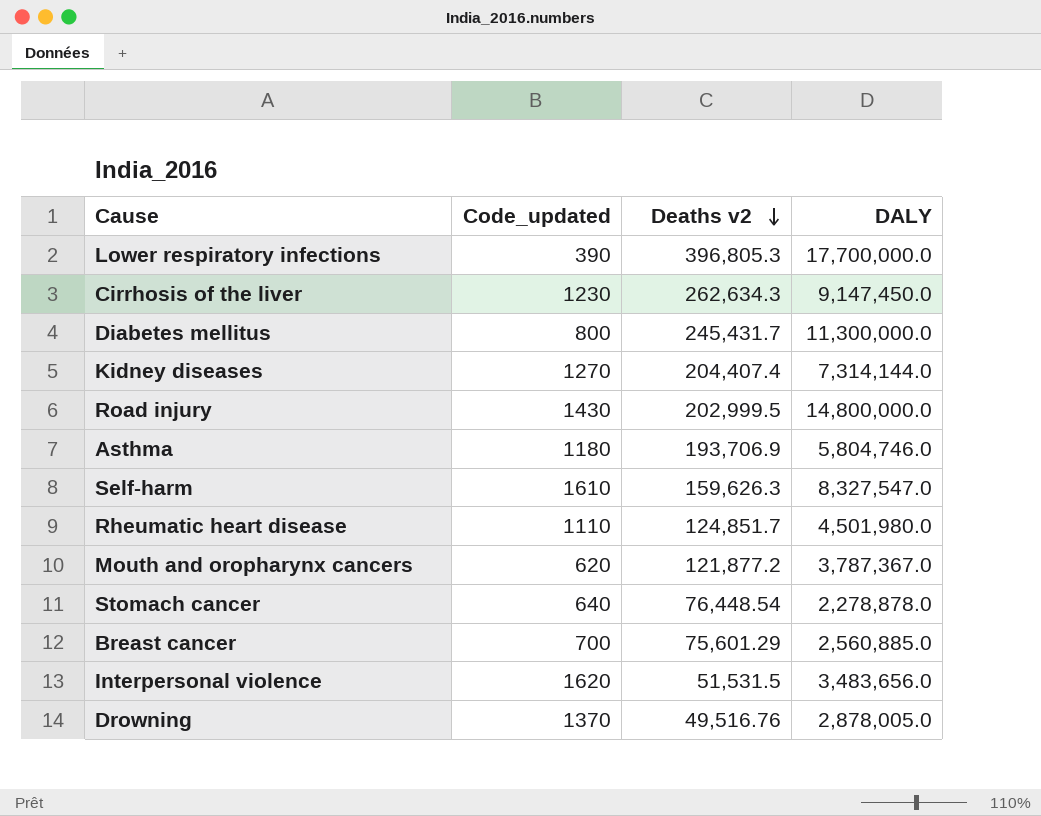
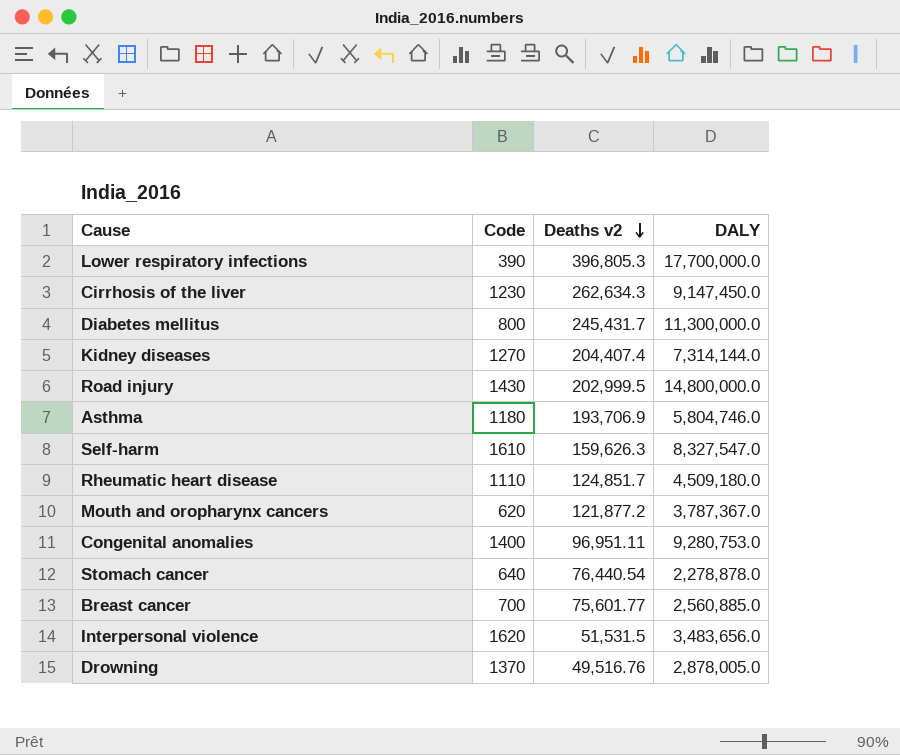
column name: Code_updated -> Code
Rheumatic heart disease | DALY: 4,501,980.0 -> 4,509,180.0
row Congenital anomalies: none -> 1400 | 96,951.11 | 9,280,753.0
Stomach cancer | Deaths v2: 76,448.54 -> 76,440.54
Breast cancer | Deaths v2: 75,601.29 -> 75,601.77

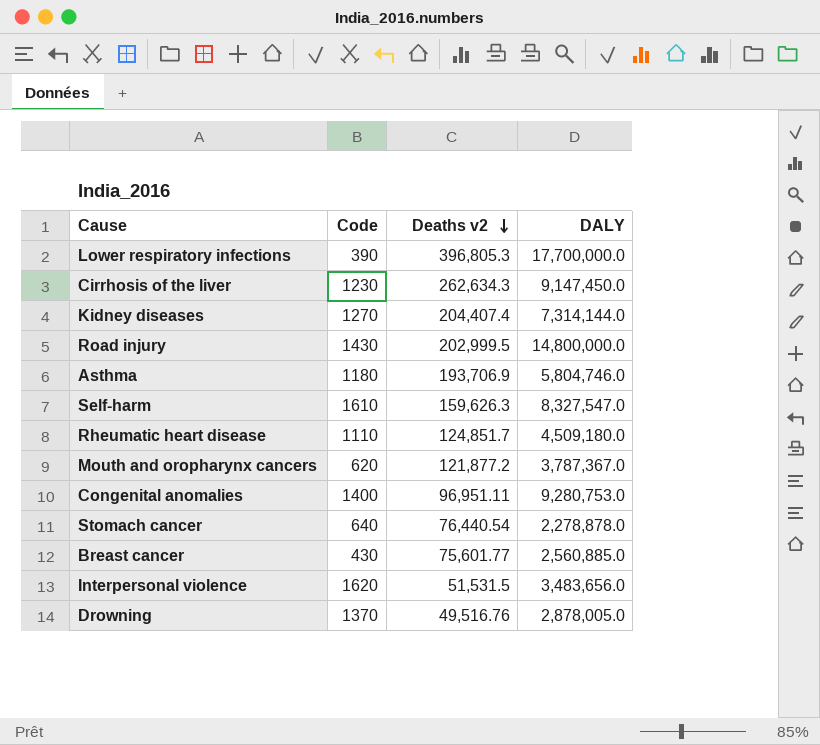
row Diabetes mellitus: 800 | 245,431.7 | 11,300,000.0 -> none
Breast cancer | Code: 700 -> 430

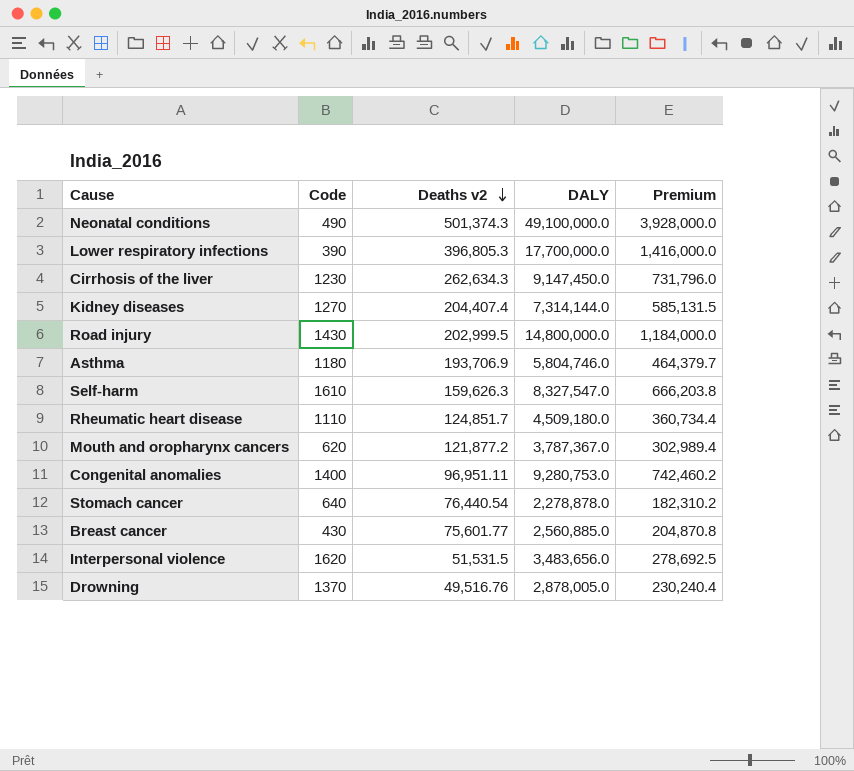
column Premium | formula: none -> [DALY] * 0.08
row Neonatal conditions: none -> 490 | 501,374.3 | 49,100,000.0 | 3,928,000.0

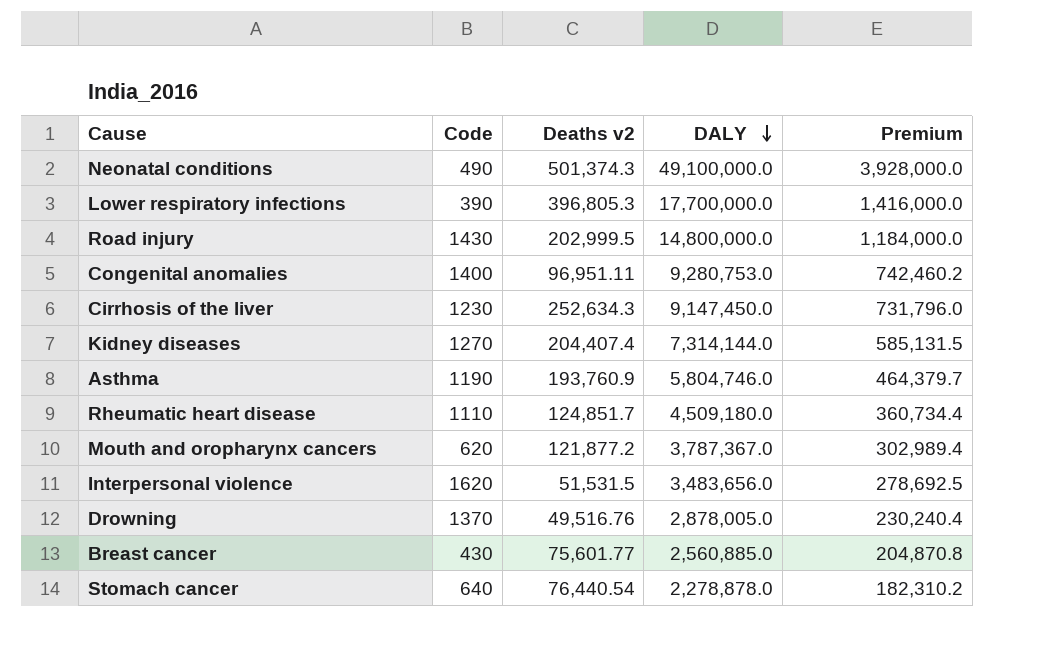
row order: Deaths v2 descending -> DALY descending
row Self-harm: 1610 | 159,626.3 | 8,327,547.0 | 666,203.8 -> none
Cirrhosis of the liver | Deaths v2: 262,634.3 -> 252,634.3
Asthma | Code: 1180 -> 1190
Asthma | Deaths v2: 193,706.9 -> 193,760.9

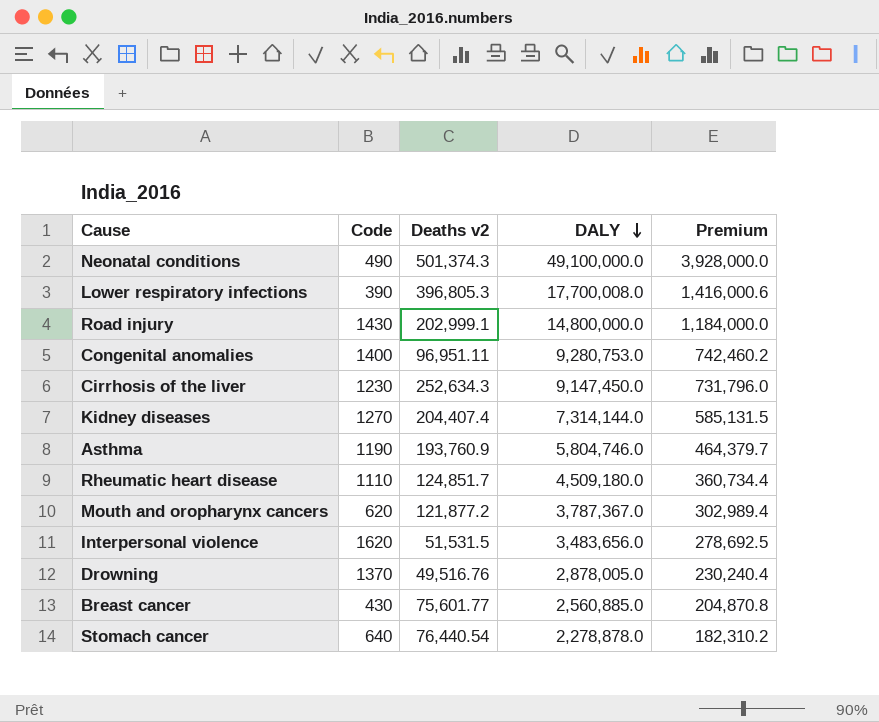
Lower respiratory infections | DALY: 17,700,000.0 -> 17,700,008.0
Lower respiratory infections | Premium: 1,416,000.0 -> 1,416,000.6
Road injury | Deaths v2: 202,999.5 -> 202,999.1

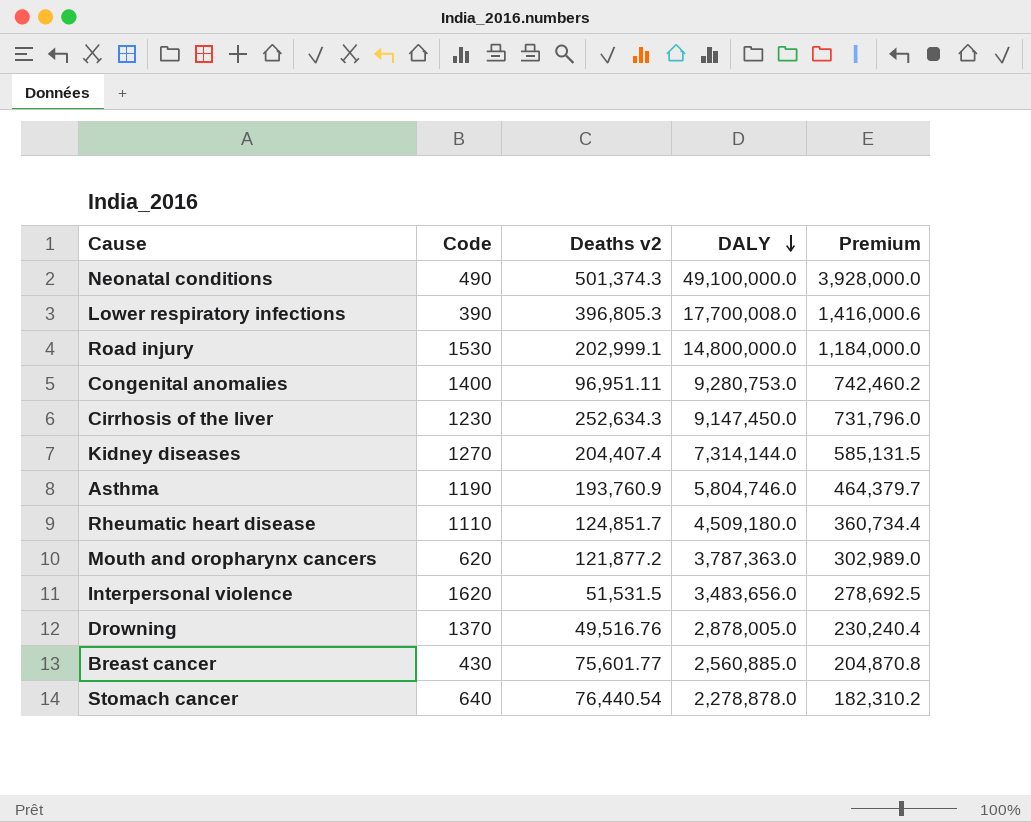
Road injury | Code: 1430 -> 1530
Mouth and oropharynx cancers | DALY: 3,787,367.0 -> 3,787,363.0
Mouth and oropharynx cancers | Premium: 302,989.4 -> 302,989.0

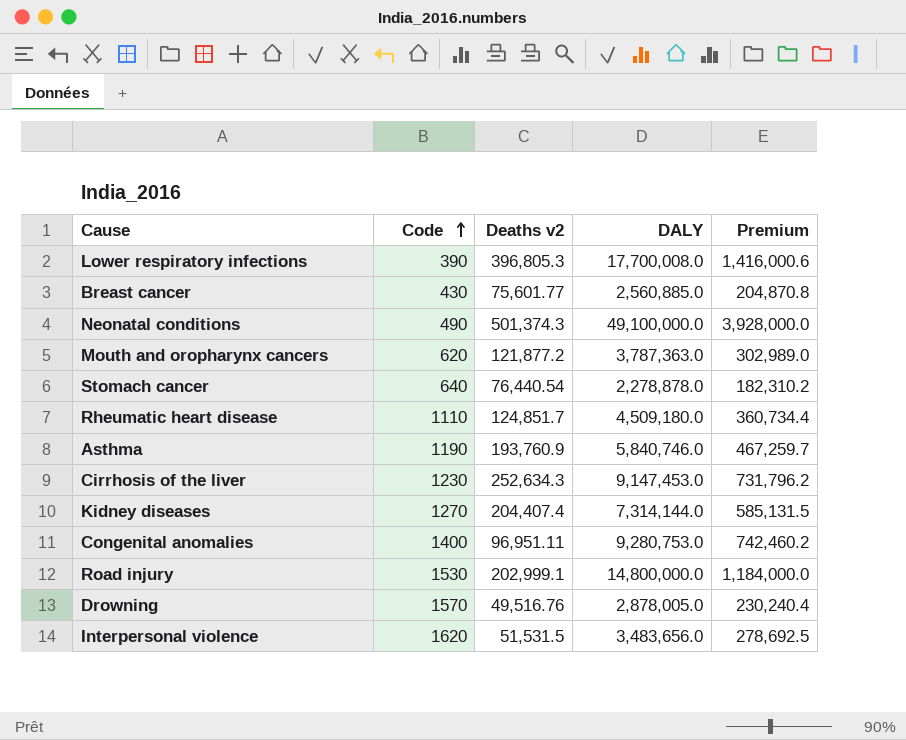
row order: DALY descending -> Code ascending
Asthma | DALY: 5,804,746.0 -> 5,840,746.0
Asthma | Premium: 464,379.7 -> 467,259.7
Cirrhosis of the liver | DALY: 9,147,450.0 -> 9,147,453.0
Cirrhosis of the liver | Premium: 731,796.0 -> 731,796.2
Drowning | Code: 1370 -> 1570

